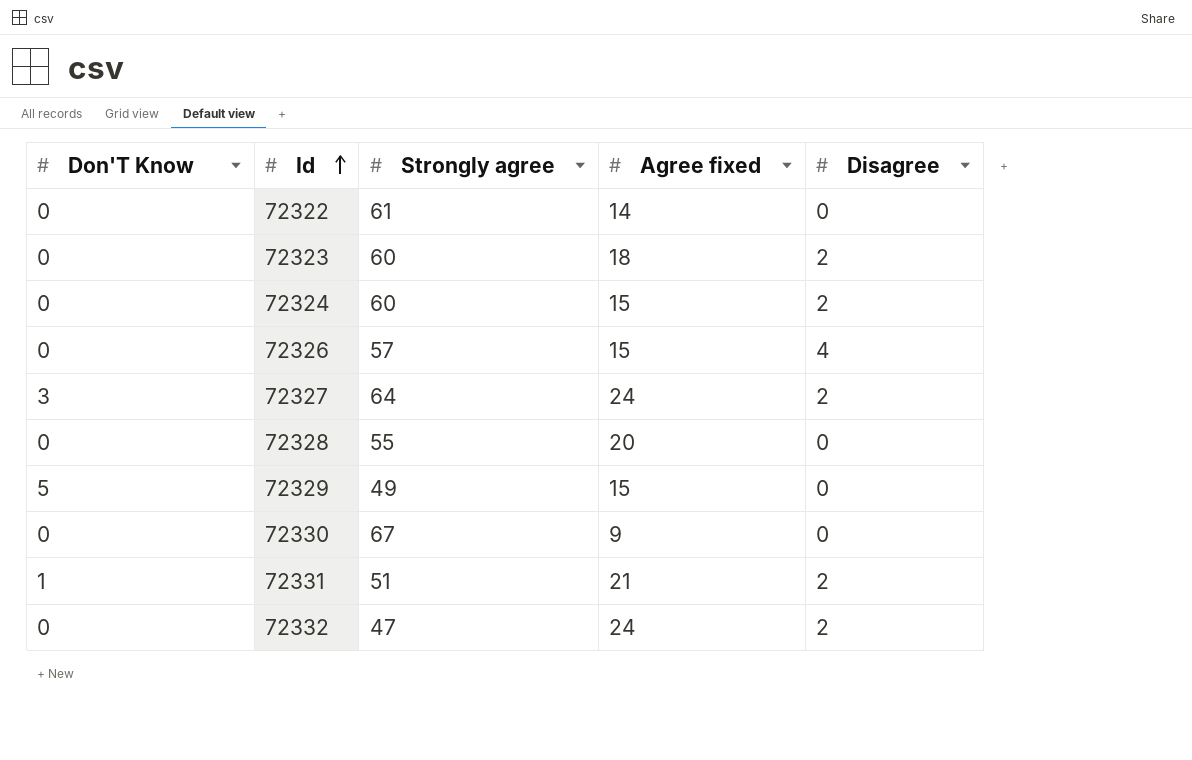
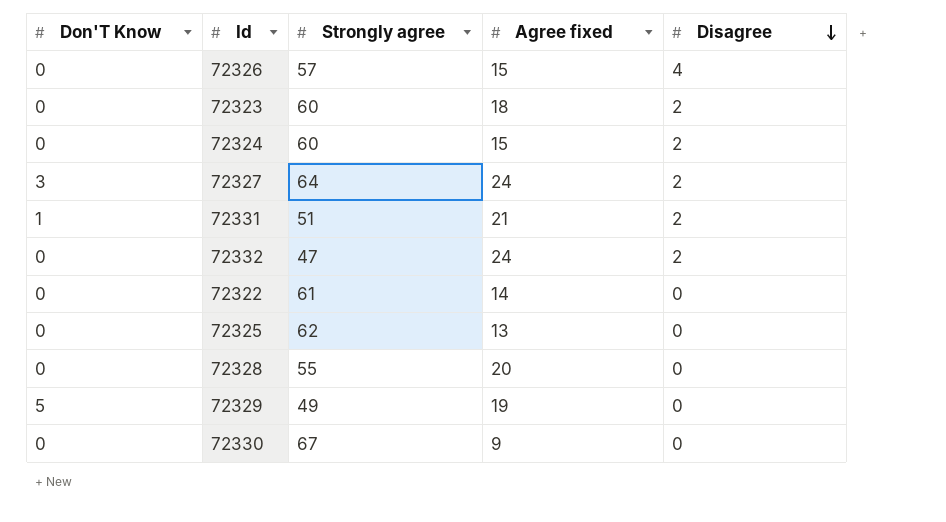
row order: Id ascending -> Disagree descending
row 72325: none -> 0 | 62 | 13 | 0
72329 | Agree fixed: 15 -> 19

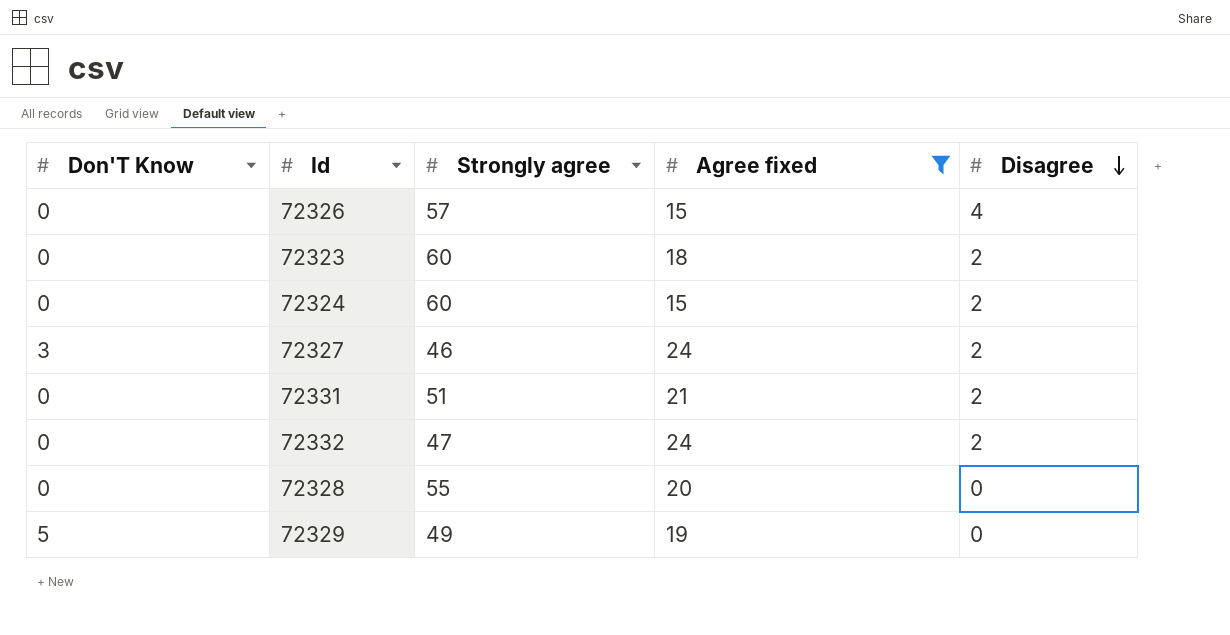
filter: none -> Agree fixed >= 15
72327 | Strongly agree: 64 -> 46
72331 | Don'T Know: 1 -> 0

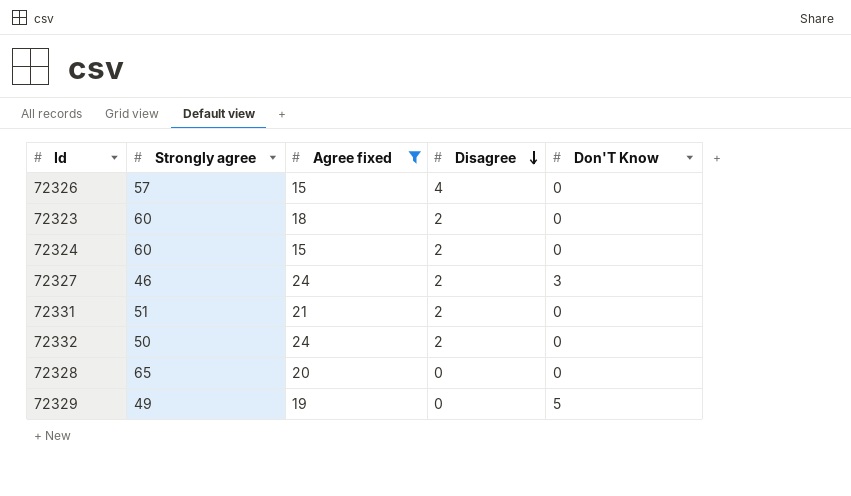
column Don'T Know | position: 1 -> 5
72332 | Strongly agree: 47 -> 50
72328 | Strongly agree: 55 -> 65

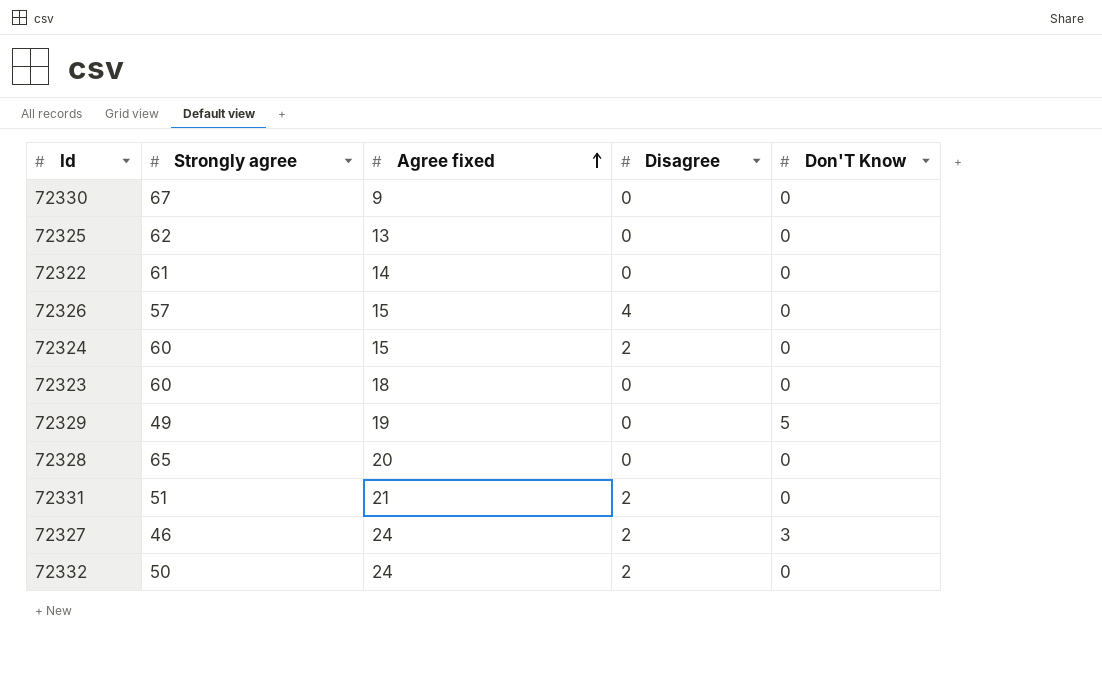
filter: Agree fixed >= 15 -> none
row order: Disagree descending -> Agree fixed ascending
72323 | Disagree: 2 -> 0

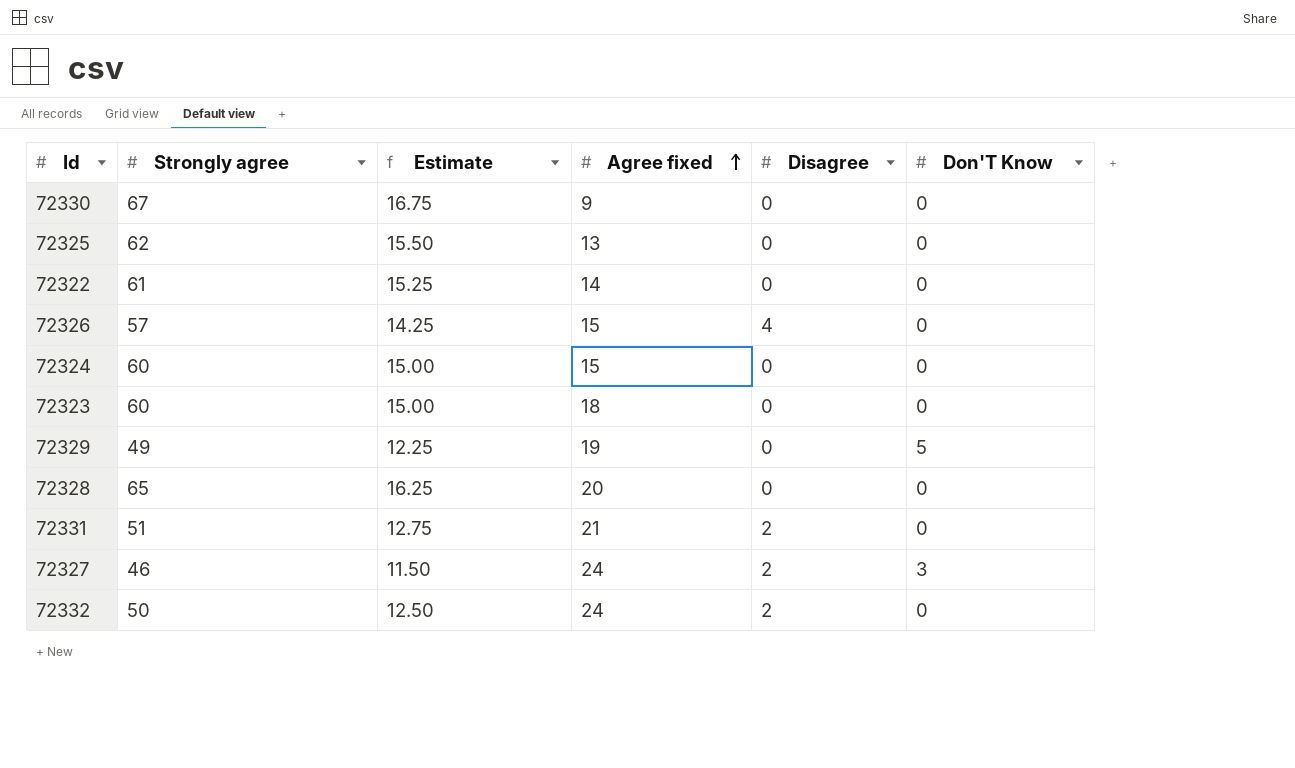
column Estimate | formula: none -> [Strongly agree] * 0.25
72324 | Disagree: 2 -> 0

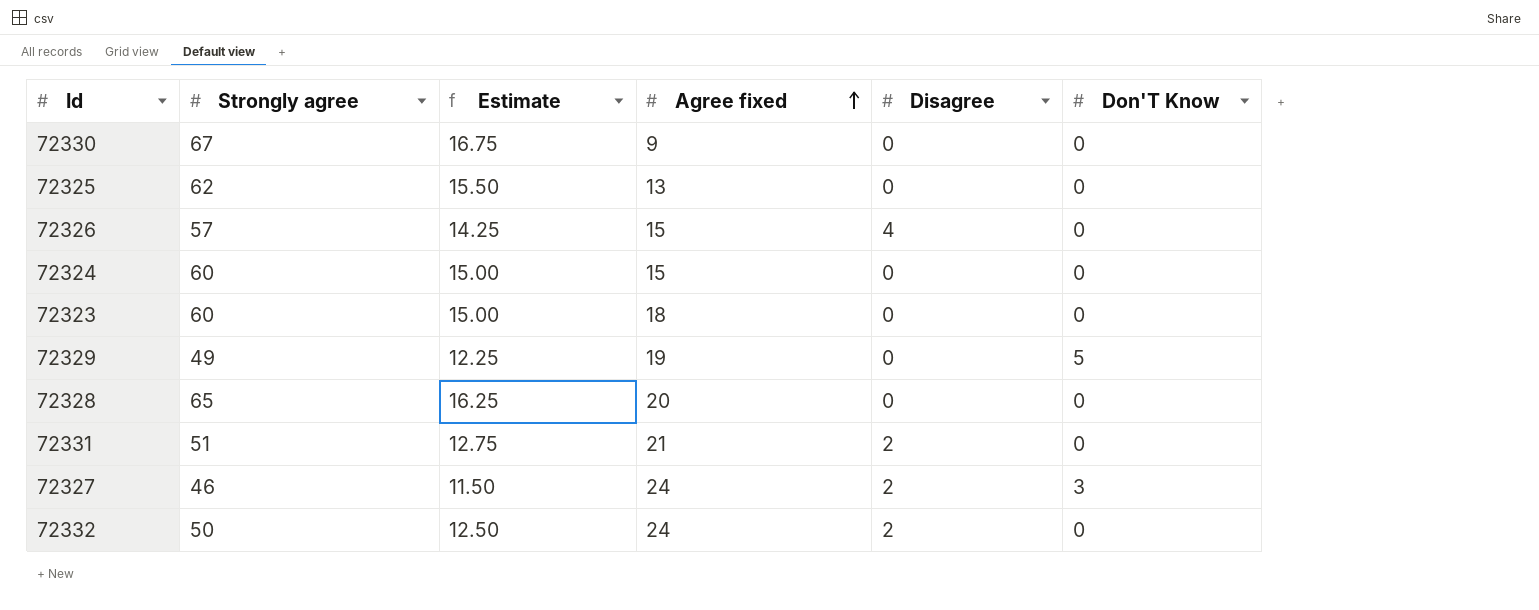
row 72322: 61 | 15.25 | 14 | 0 | 0 -> none

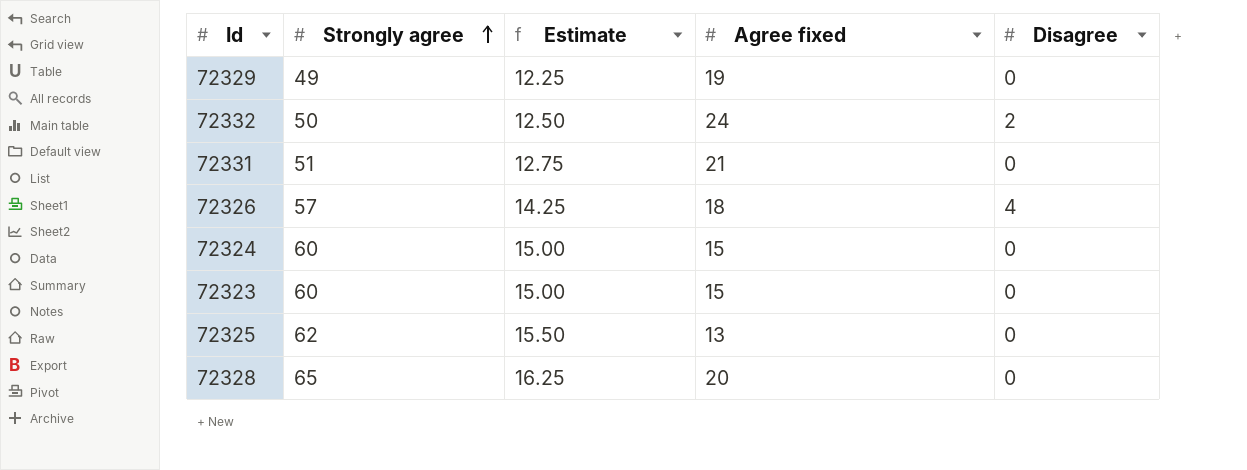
row order: Agree fixed ascending -> Strongly agree ascending
column Don'T Know | position: 6 -> none
row 72330: 67 | 16.75 | 9 | 0 | 0 -> none
row 72327: 46 | 11.50 | 24 | 2 | 3 -> none
72331 | Disagree: 2 -> 0
72326 | Agree fixed: 15 -> 18
72323 | Agree fixed: 18 -> 15

